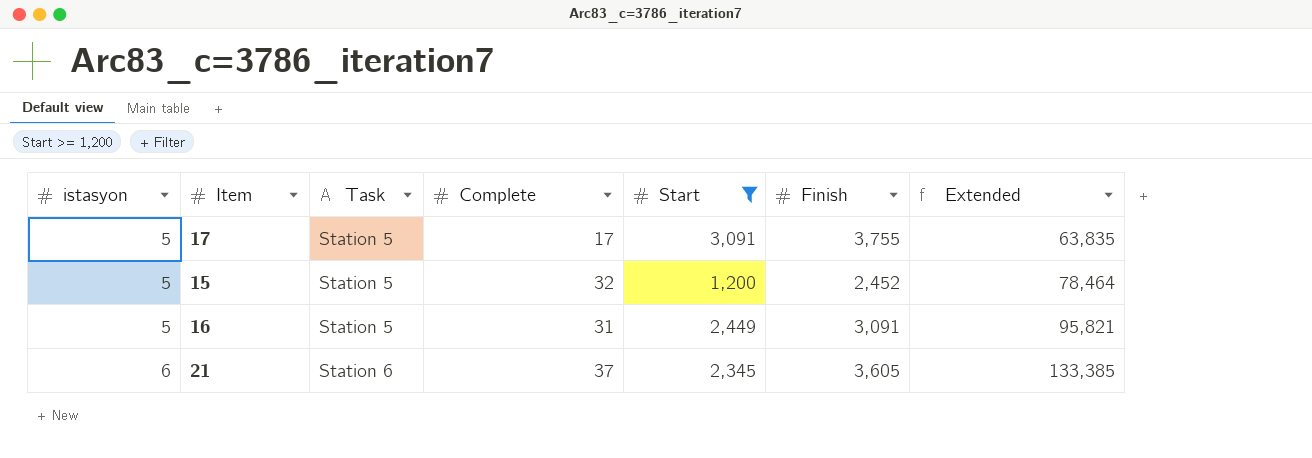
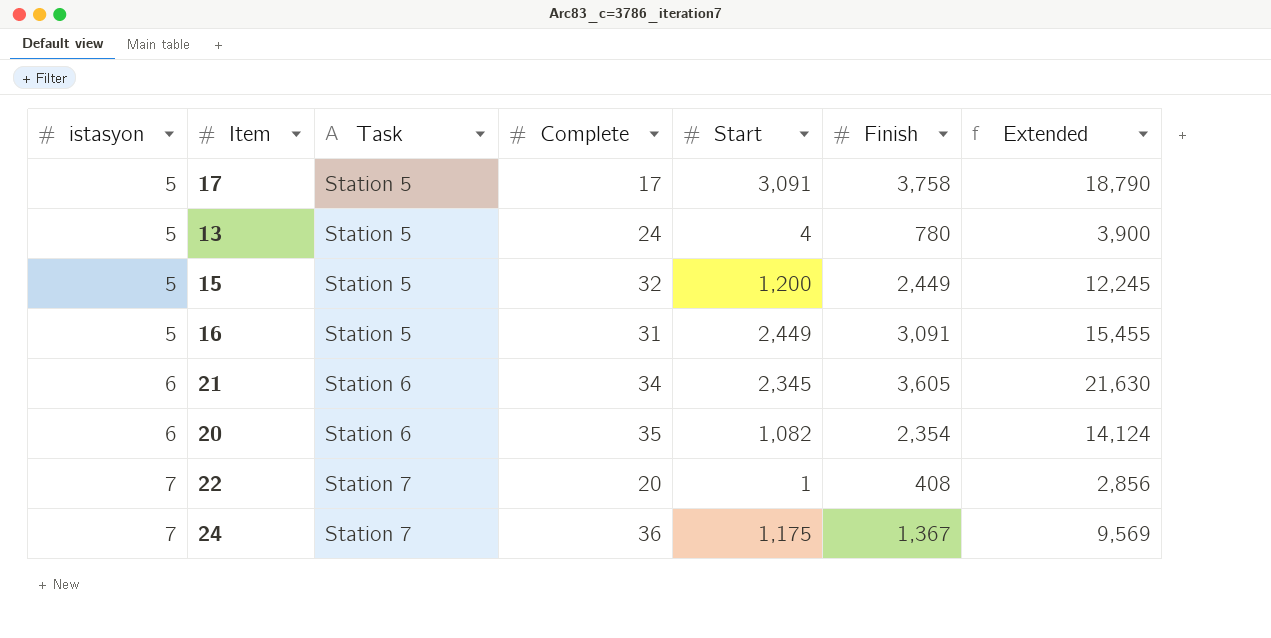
filter: Start >= 1,200 -> none
column Extended | formula: [Complete] * [Finish] -> [istasyon] * [Finish]
17 | Finish: 3,755 -> 3,758
15 | Finish: 2,452 -> 2,449
21 | Complete: 37 -> 34

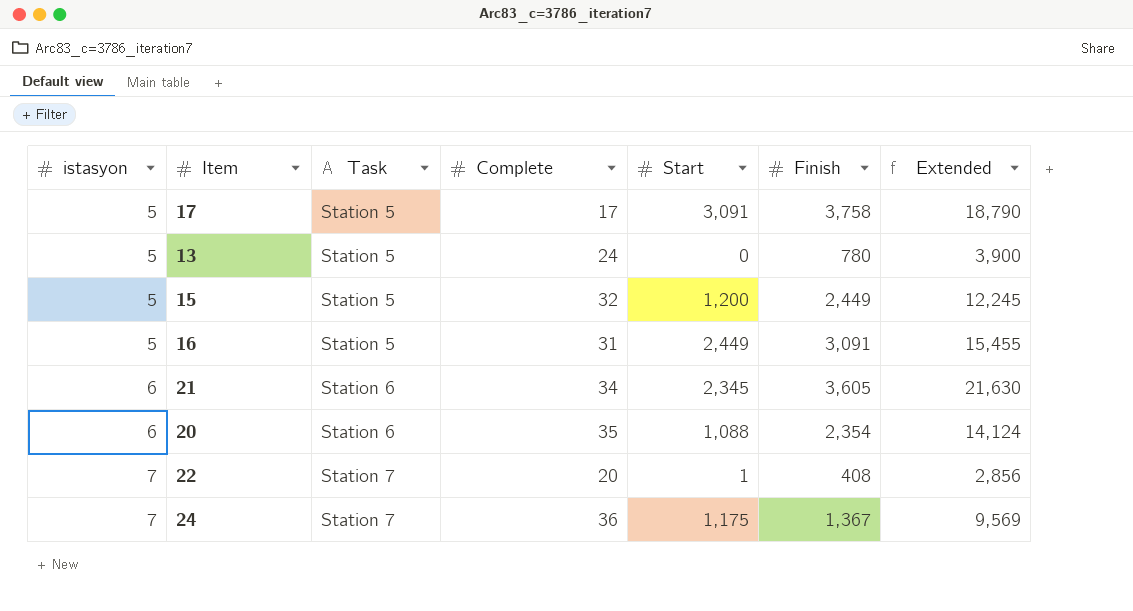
13 | Start: 4 -> 0
20 | Start: 1,082 -> 1,088

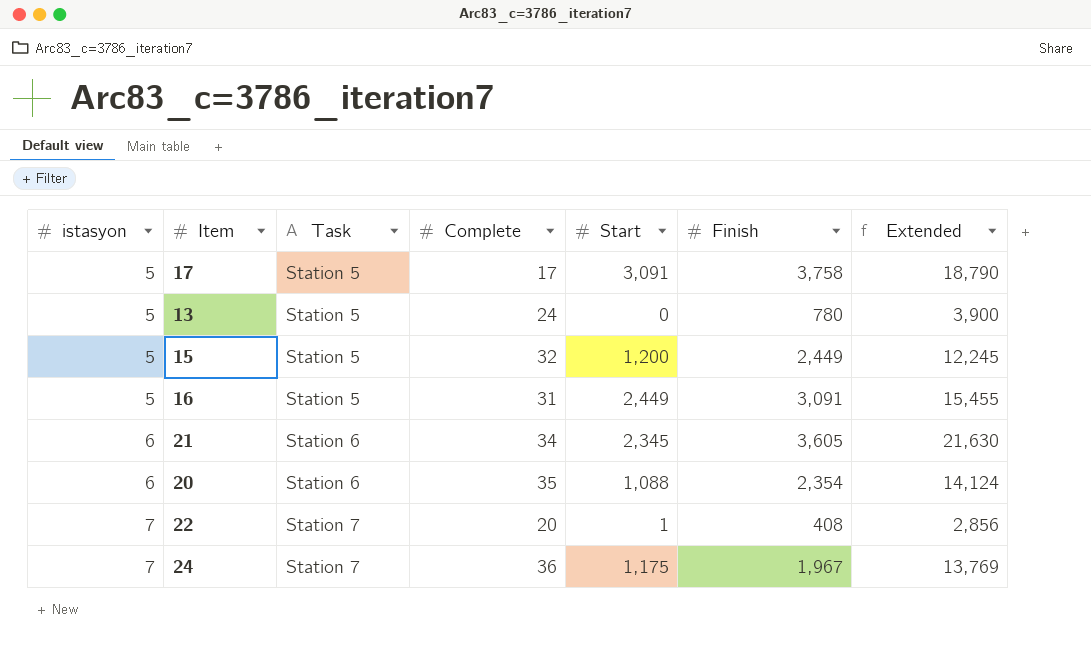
24 | Finish: 1,367 -> 1,967
24 | Extended: 9,569 -> 13,769

